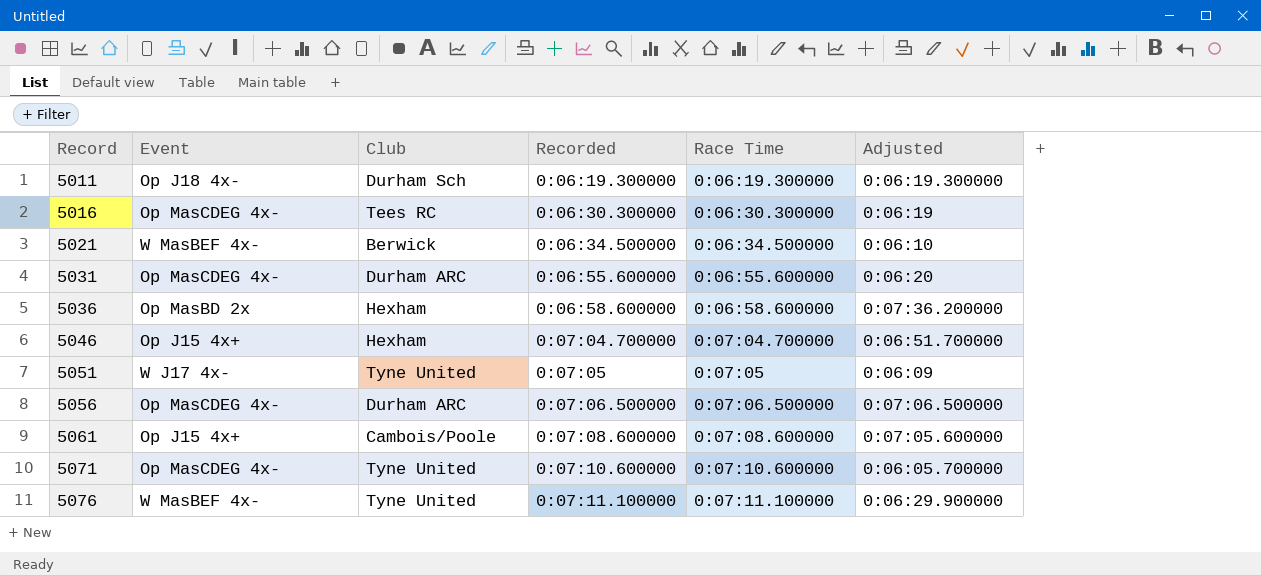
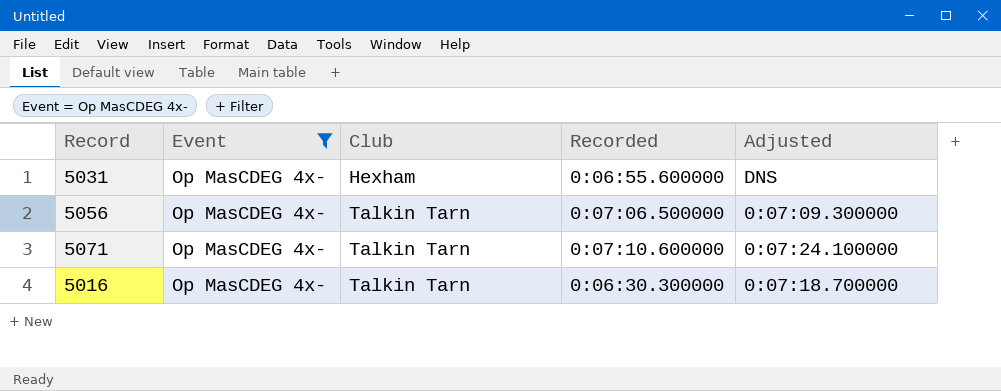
filter: none -> Event = Op MasCDEG 4x-
row order: Record ascending -> Club ascending
column Race Time | position: 5 -> none
5031 | Club: Durham ARC -> Hexham
5031 | Adjusted: 0:06:20 -> DNS
5056 | Club: Durham ARC -> Talkin Tarn
5056 | Adjusted: 0:07:06.500000 -> 0:07:09.300000
5071 | Club: Tyne United -> Talkin Tarn
5071 | Adjusted: 0:06:05.700000 -> 0:07:24.100000
5016 | Club: Tees RC -> Talkin Tarn
5016 | Adjusted: 0:06:19 -> 0:07:18.700000

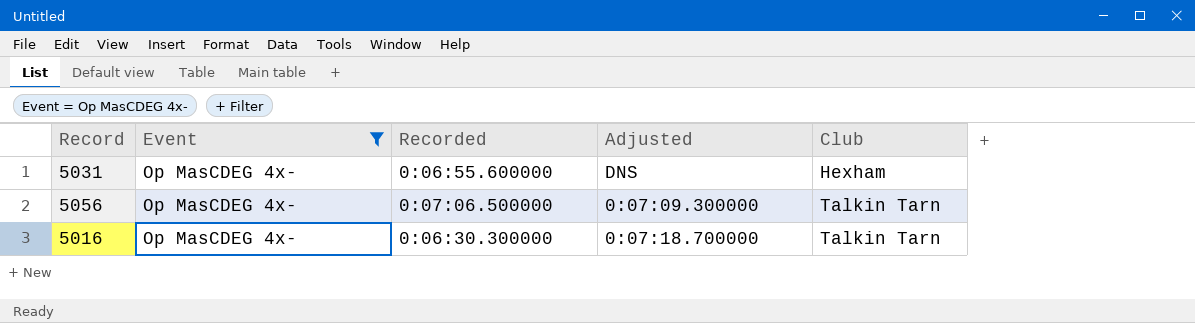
column Club | position: 3 -> 5
row 5071: Op MasCDEG 4x- | Talkin Tarn | 0:07:10.600000 | 0:07:24.100000 -> none

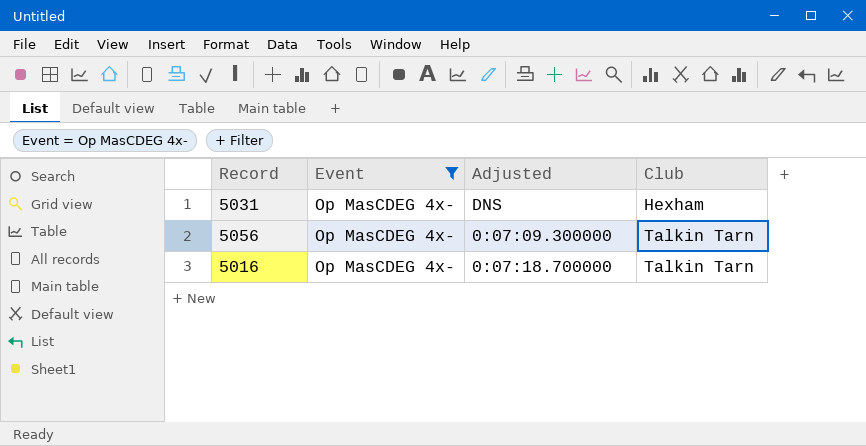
column Recorded | position: 3 -> none

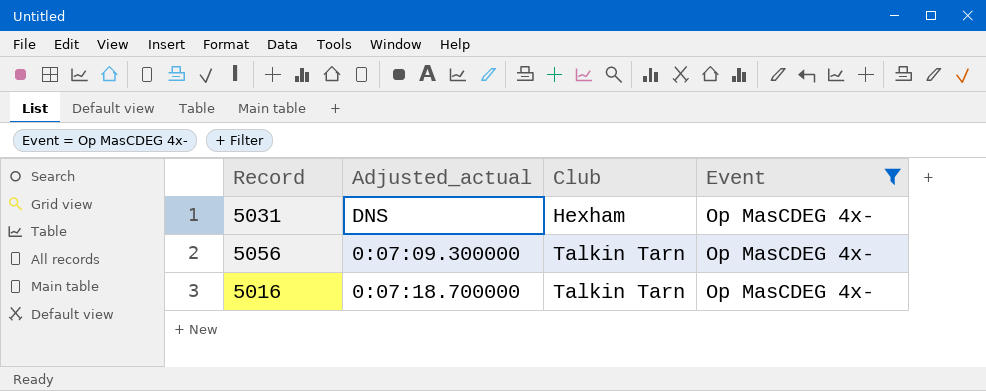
column name: Adjusted -> Adjusted_actual
column Event | position: 2 -> 4

